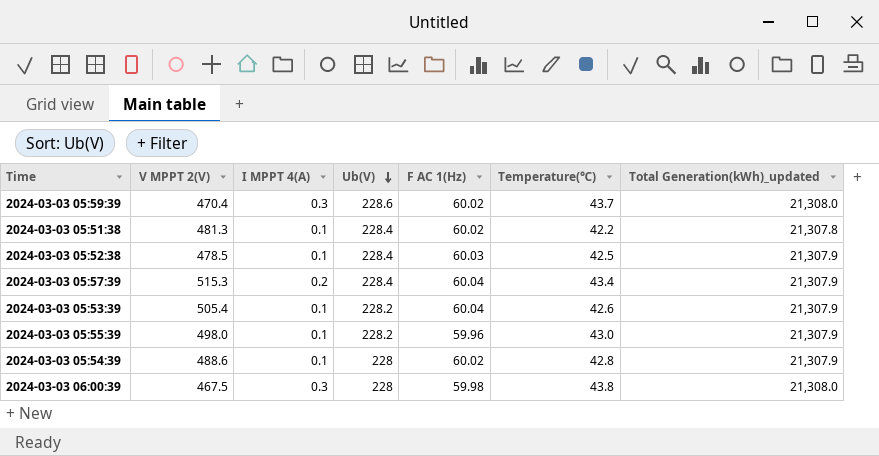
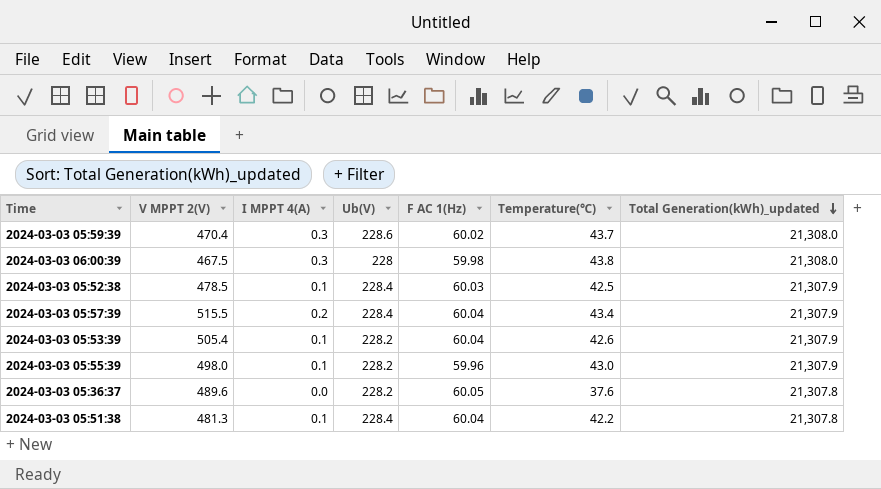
row order: Ub(V) descending -> Total Generation(kWh)_updated descending
row 2024-03-03 05:54:39: 488.6 | 0.1 | 228 | 60.02 | 42.8 | 21,307.9 -> none
2024-03-03 05:57:39 | V MPPT 2(V): 515.3 -> 515.5
row 2024-03-03 05:36:37: none -> 489.6 | 0.0 | 228.2 | 60.05 | 37.6 | 21,307.8
2024-03-03 05:51:38 | F AC 1(Hz): 60.02 -> 60.04

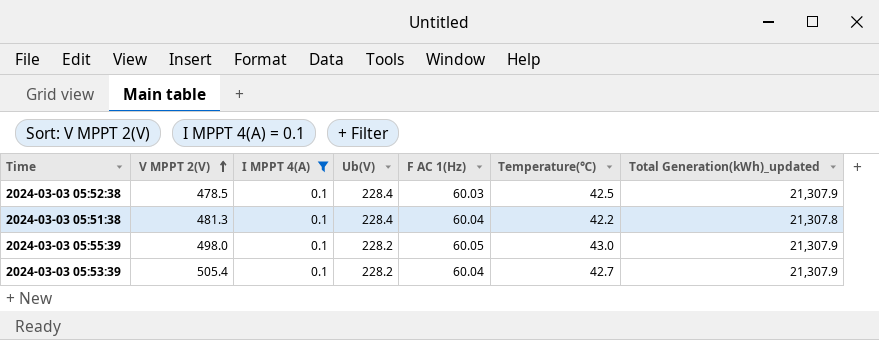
filter: none -> I MPPT 4(A) = 0.1
row order: Total Generation(kWh)_updated descending -> V MPPT 2(V) ascending
2024-03-03 05:55:39 | F AC 1(Hz): 59.96 -> 60.05
2024-03-03 05:53:39 | Temperature(℃): 42.6 -> 42.7

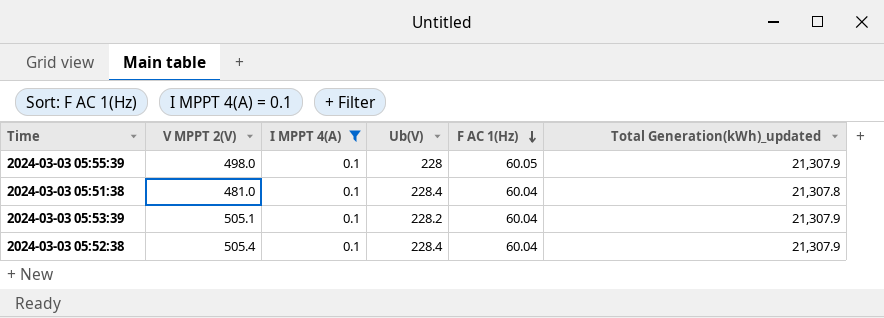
row order: V MPPT 2(V) ascending -> F AC 1(Hz) descending
column Temperature(℃) | position: 6 -> none
2024-03-03 05:55:39 | Ub(V): 228.2 -> 228
2024-03-03 05:51:38 | V MPPT 2(V): 481.3 -> 481.0
2024-03-03 05:53:39 | V MPPT 2(V): 505.4 -> 505.1
2024-03-03 05:52:38 | V MPPT 2(V): 478.5 -> 505.4
2024-03-03 05:52:38 | F AC 1(Hz): 60.03 -> 60.04

